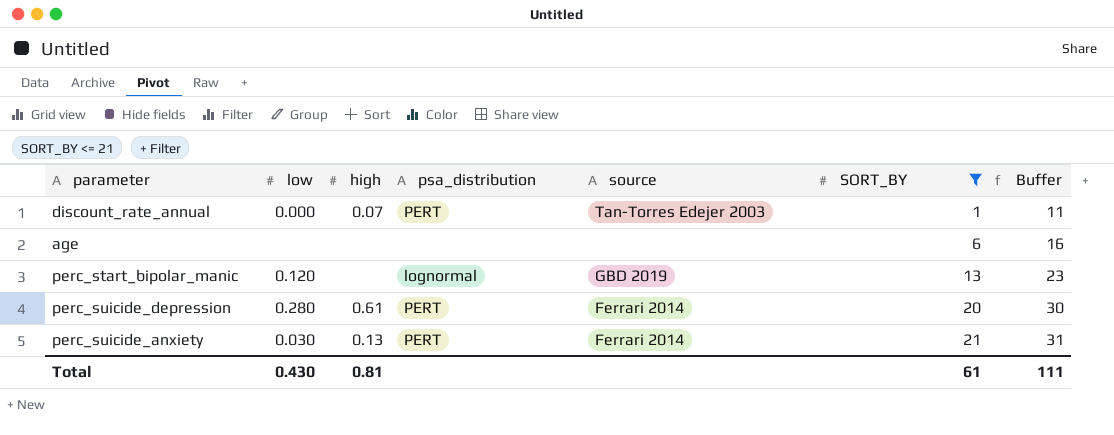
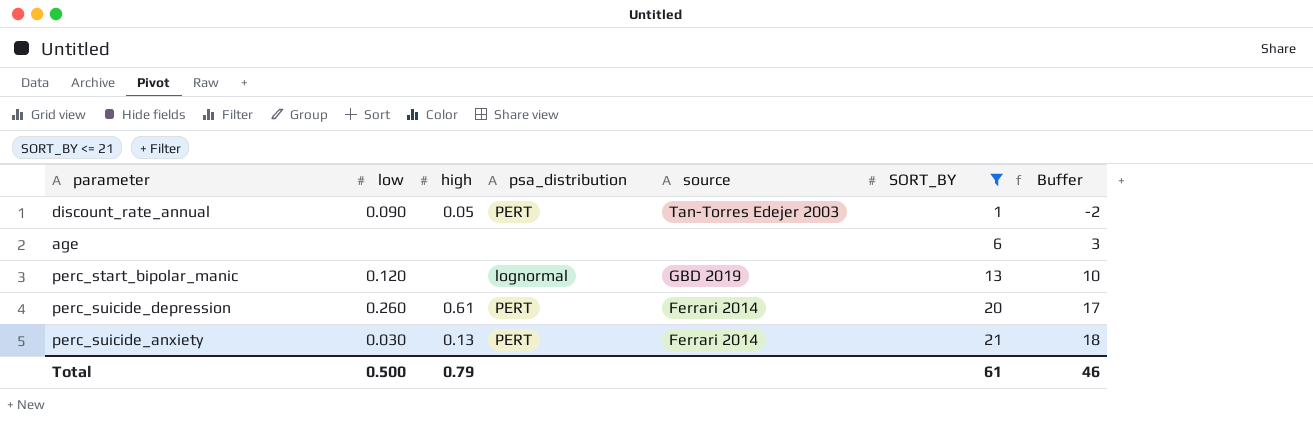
column Buffer | formula: [SORT_BY] + 10 -> [SORT_BY] - 3
discount_rate_annual | low: 0.000 -> 0.090
discount_rate_annual | high: 0.07 -> 0.05
perc_suicide_depression | low: 0.280 -> 0.260
Total | low: 0.430 -> 0.500
Total | high: 0.81 -> 0.79
Total | Buffer: 111 -> 46

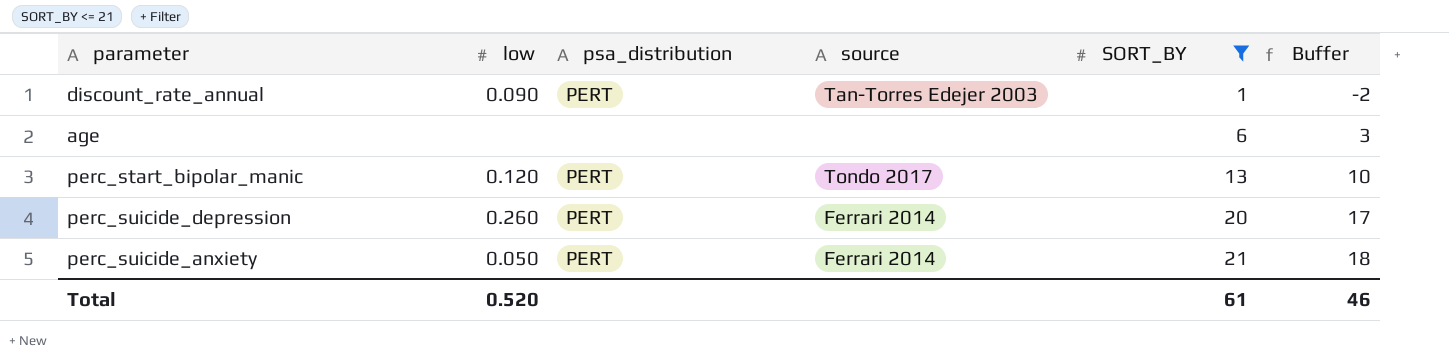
column high | position: 3 -> none
perc_start_bipolar_manic | psa_distribution: lognormal -> PERT
perc_start_bipolar_manic | source: GBD 2019 -> Tondo 2017
perc_suicide_anxiety | low: 0.030 -> 0.050
Total | low: 0.500 -> 0.520

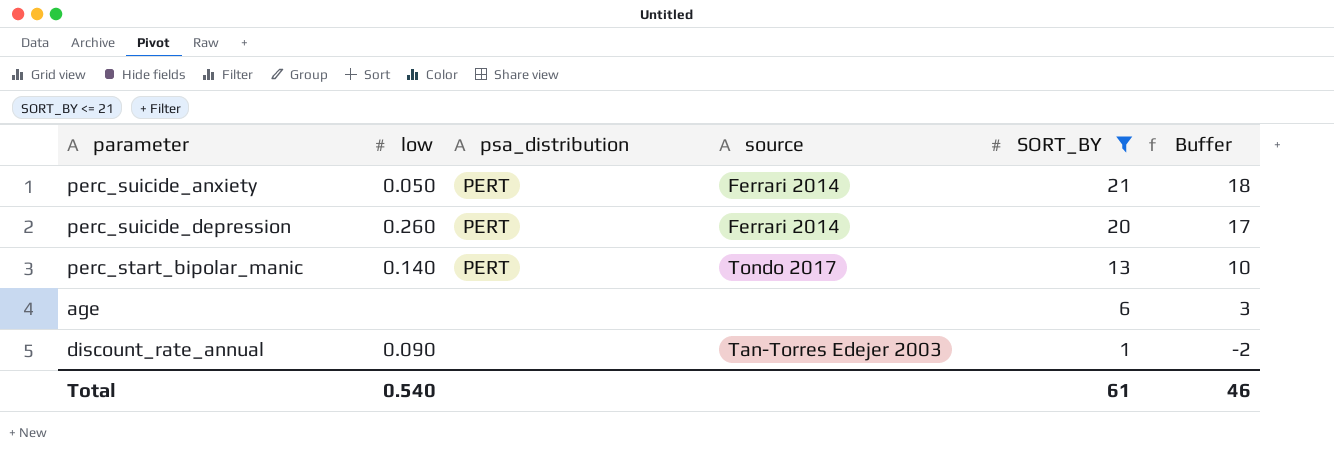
row order: SORT_BY ascending -> SORT_BY descending
perc_start_bipolar_manic | low: 0.120 -> 0.140
discount_rate_annual | psa_distribution: PERT -> none
Total | low: 0.520 -> 0.540

